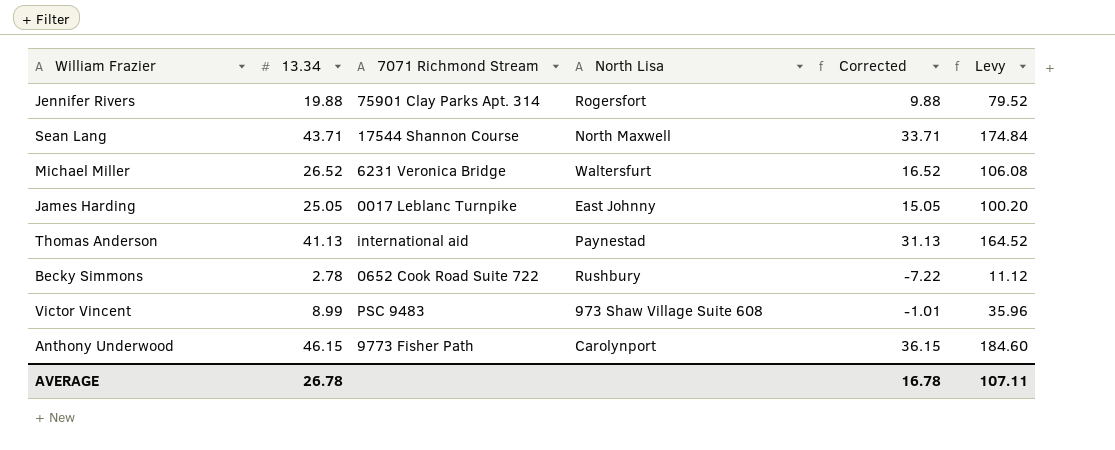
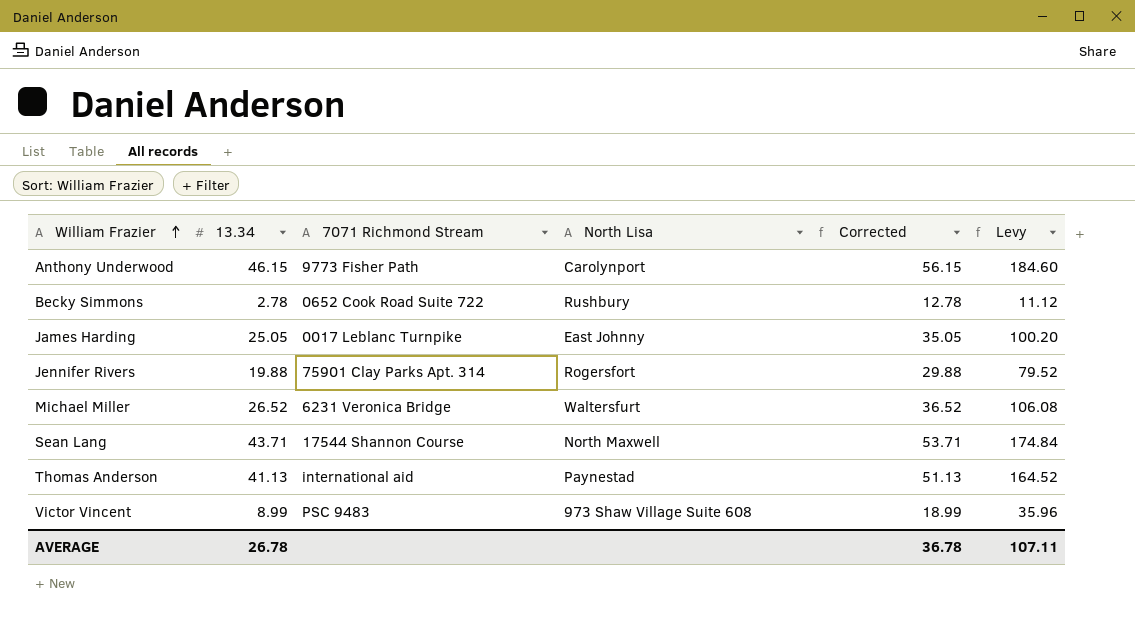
row order: none -> William Frazier ascending
column Corrected | formula: [13.34] - 10 -> [13.34] + 10
AVERAGE | Corrected: 16.78 -> 36.78

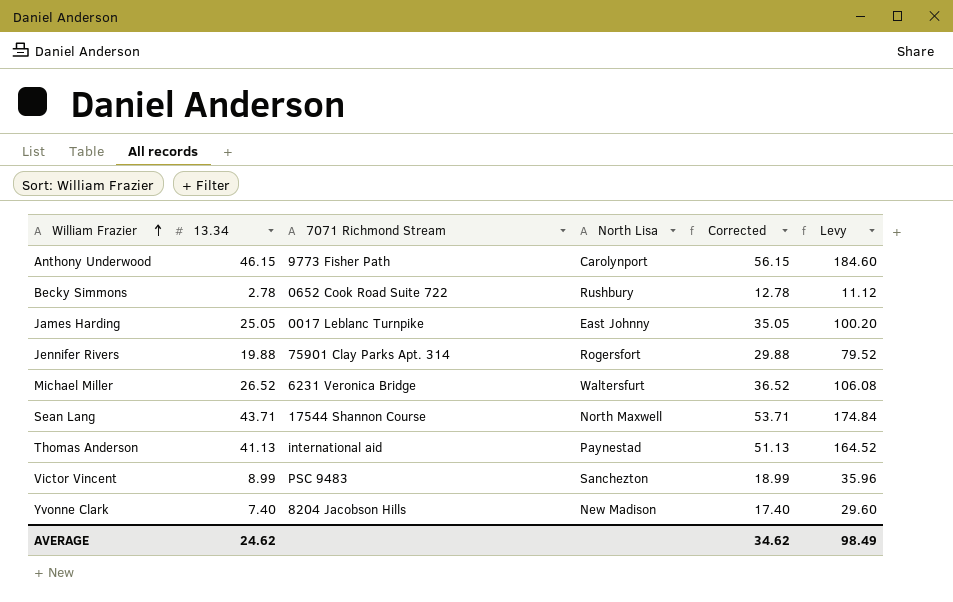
Victor Vincent | North Lisa: 973 Shaw Village Suite 608 -> Sanchezton
row Yvonne Clark: none -> 7.40 | 8204 Jacobson Hills | New Madison | 17.40 | 29.60
AVERAGE | 13.34: 26.78 -> 24.62
AVERAGE | Corrected: 36.78 -> 34.62
AVERAGE | Levy: 107.11 -> 98.49

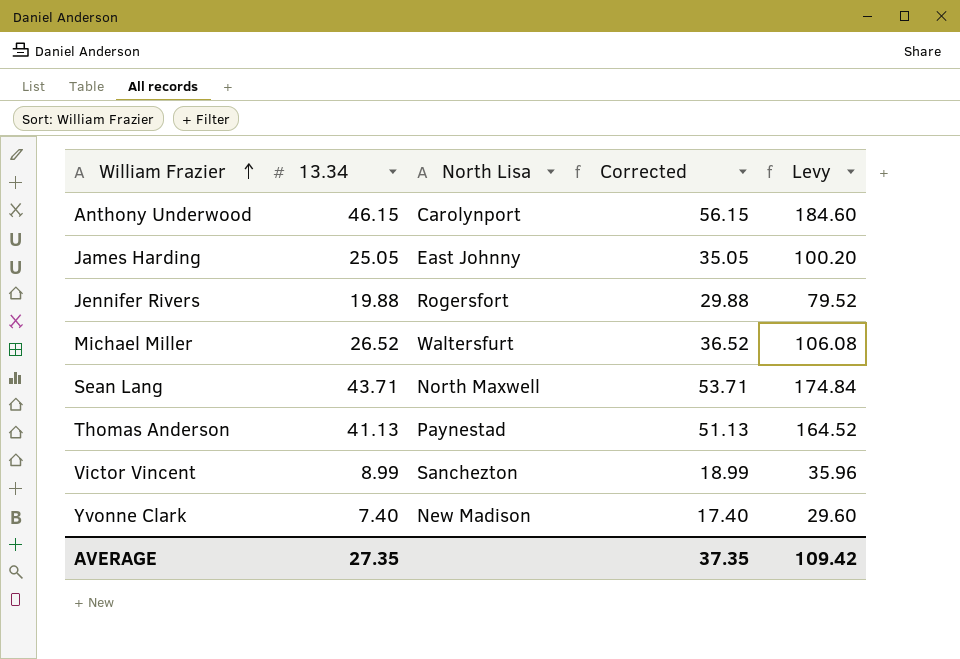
column 7071 Richmond Stream | position: 3 -> none
row Becky Simmons: 2.78 | 0652 Cook Road Suite 722 | Rushbury | 12.78 | 11.12 -> none
AVERAGE | 13.34: 24.62 -> 27.35
AVERAGE | Corrected: 34.62 -> 37.35
AVERAGE | Levy: 98.49 -> 109.42

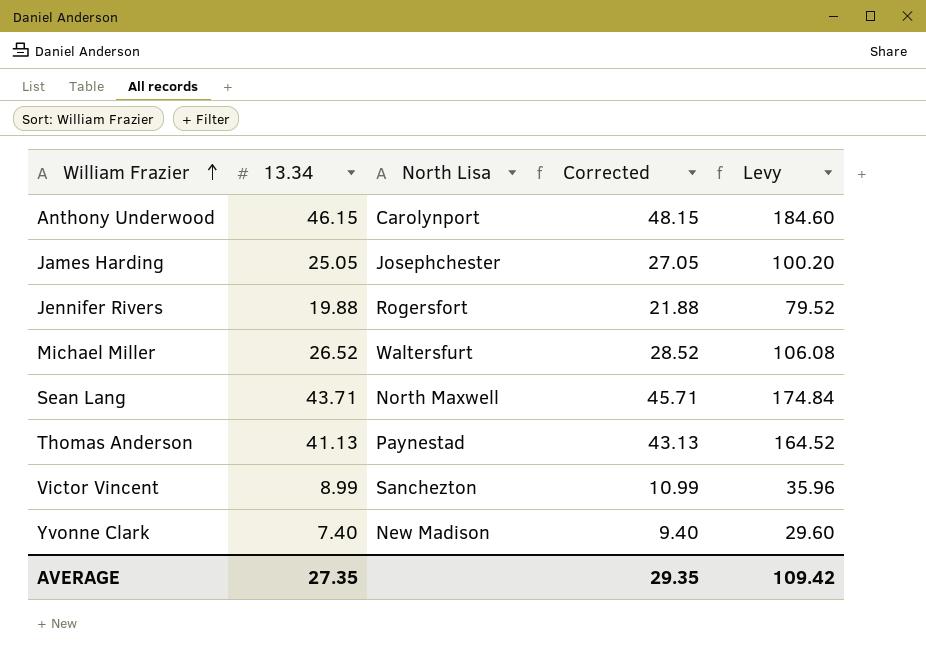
column Corrected | formula: [13.34] + 10 -> [13.34] + 2
James Harding | North Lisa: East Johnny -> Josephchester
AVERAGE | Corrected: 37.35 -> 29.35

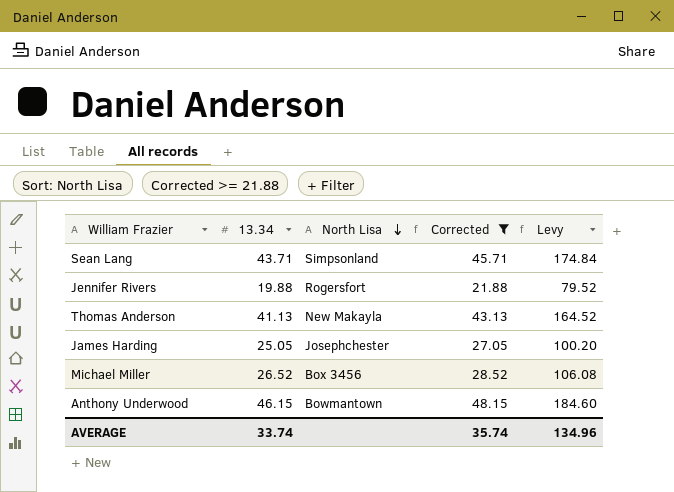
filter: none -> Corrected >= 21.88
row order: William Frazier ascending -> North Lisa descending
Sean Lang | North Lisa: North Maxwell -> Simpsonland
Thomas Anderson | North Lisa: Paynestad -> New Makayla
Michael Miller | North Lisa: Waltersfurt -> Box 3456
Anthony Underwood | North Lisa: Carolynport -> Bowmantown
AVERAGE | 13.34: 27.35 -> 33.74
AVERAGE | Corrected: 29.35 -> 35.74
AVERAGE | Levy: 109.42 -> 134.96

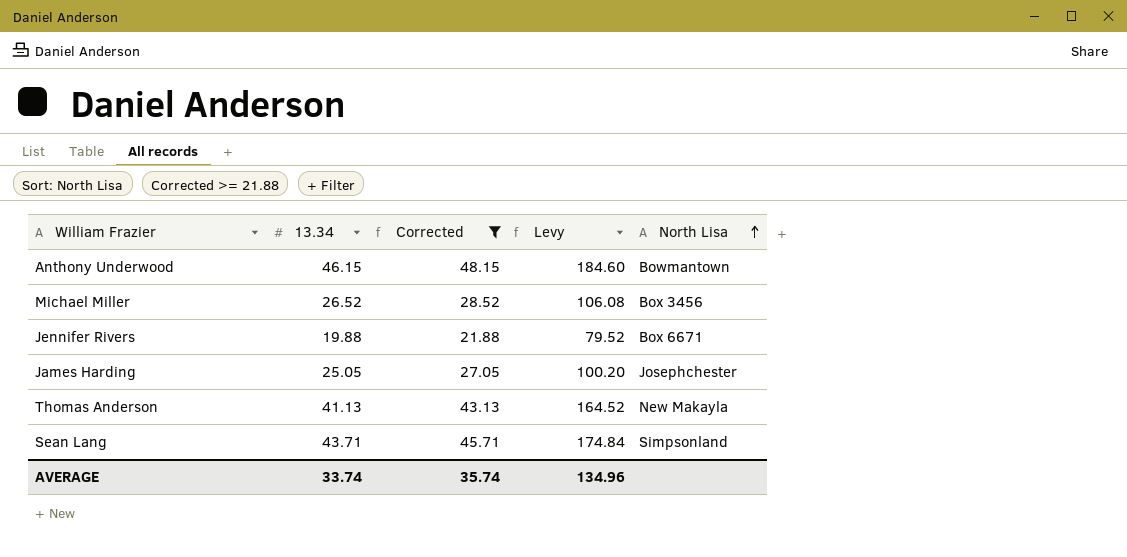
row order: North Lisa descending -> North Lisa ascending
column North Lisa | position: 3 -> 5
Jennifer Rivers | North Lisa: Rogersfort -> Box 6671

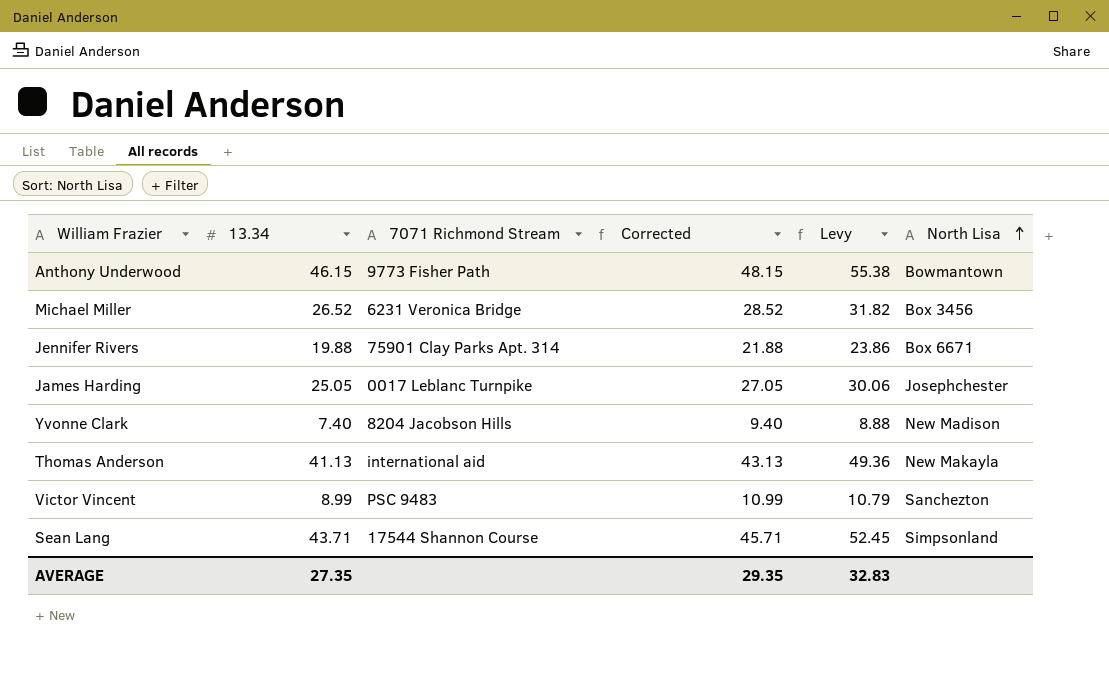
filter: Corrected >= 21.88 -> none
column 7071 Richmond Stream | position: none -> 3
column Levy | formula: [13.34] * 4 -> [13.34] * 1.2
AVERAGE | 13.34: 33.74 -> 27.35
AVERAGE | Corrected: 35.74 -> 29.35
AVERAGE | Levy: 134.96 -> 32.83

